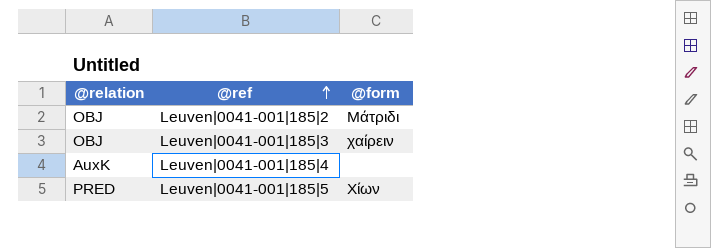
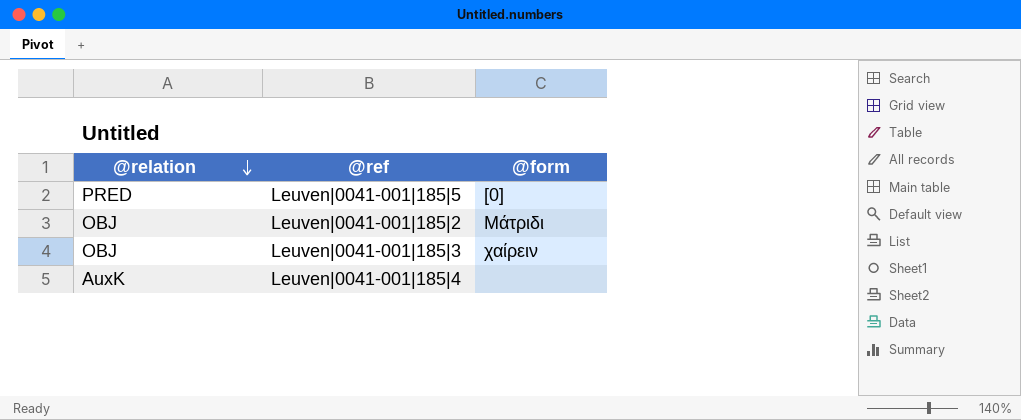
row order: @ref ascending -> @relation descending
Leuven|0041-001|185|5 | @form: Χίων -> [0]

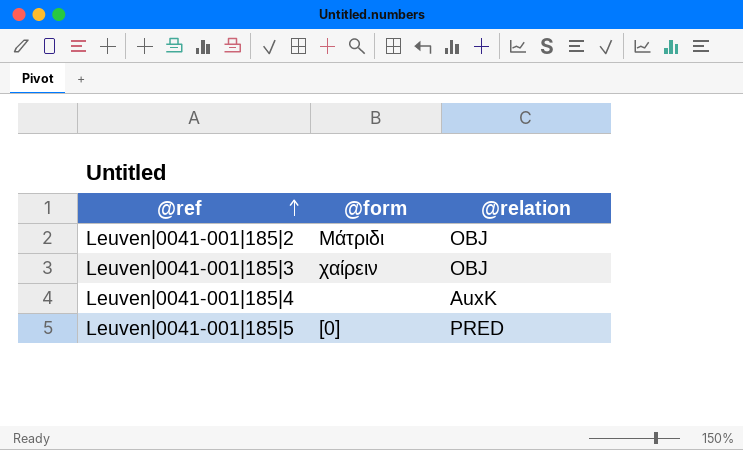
row order: @relation descending -> @ref ascending
column @relation | position: 1 -> 3

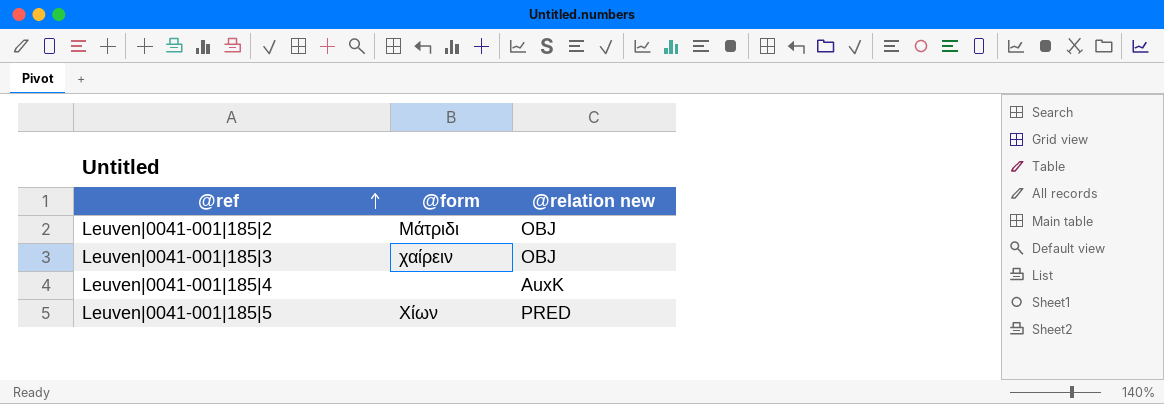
column name: @relation -> @relation new
Leuven|0041-001|185|5 | @form: [0] -> Χίων

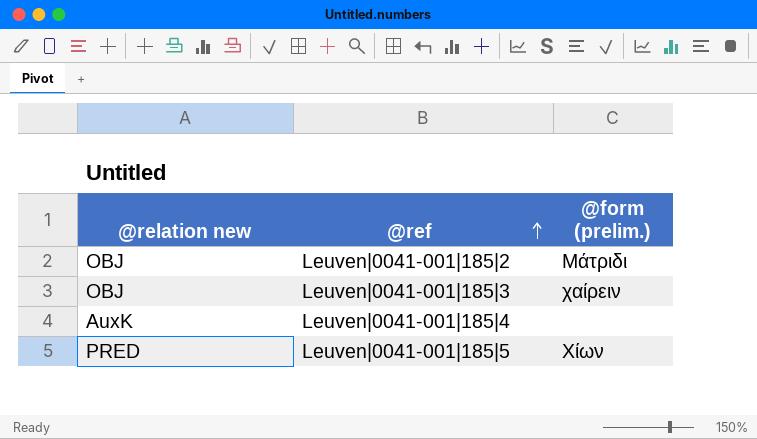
column @relation new | position: 3 -> 1
column name: @form -> @form (prelim.)

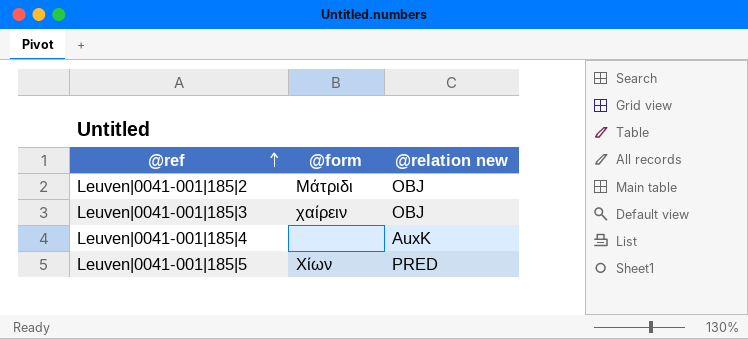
column name: @form (prelim.) -> @form
column @relation new | position: 1 -> 3

